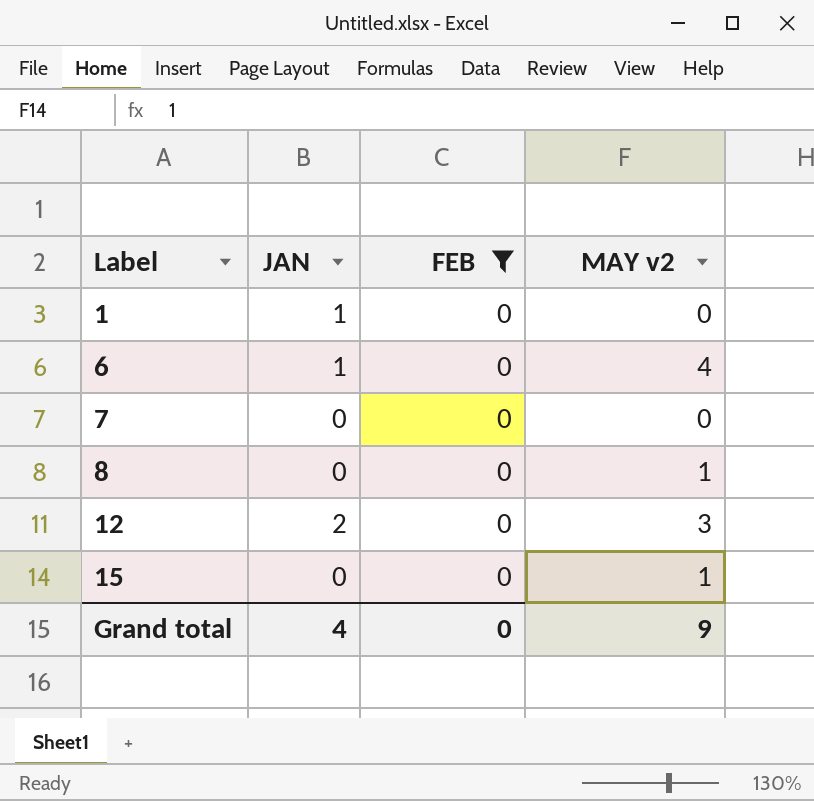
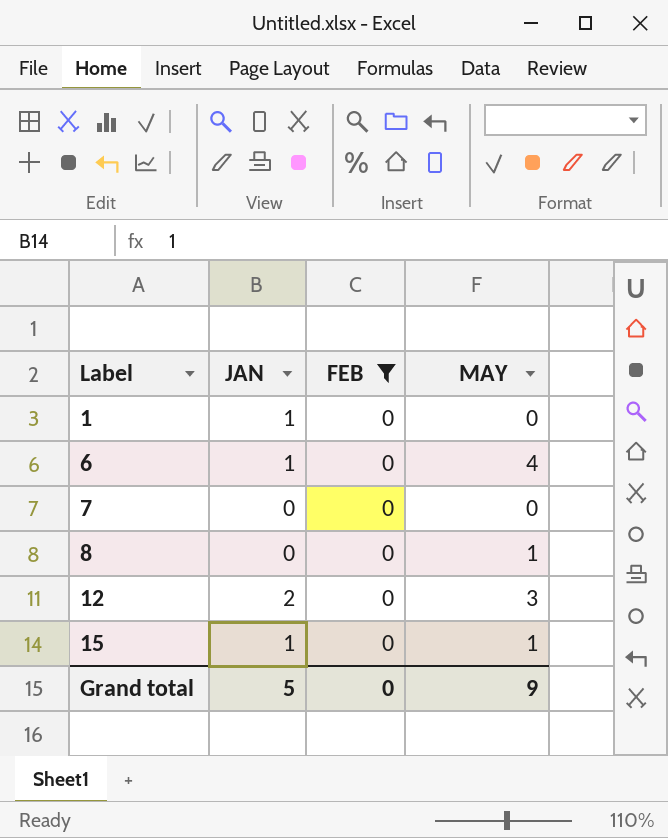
column name: MAY v2 -> MAY
15 | JAN: 0 -> 1
Grand total | JAN: 4 -> 5

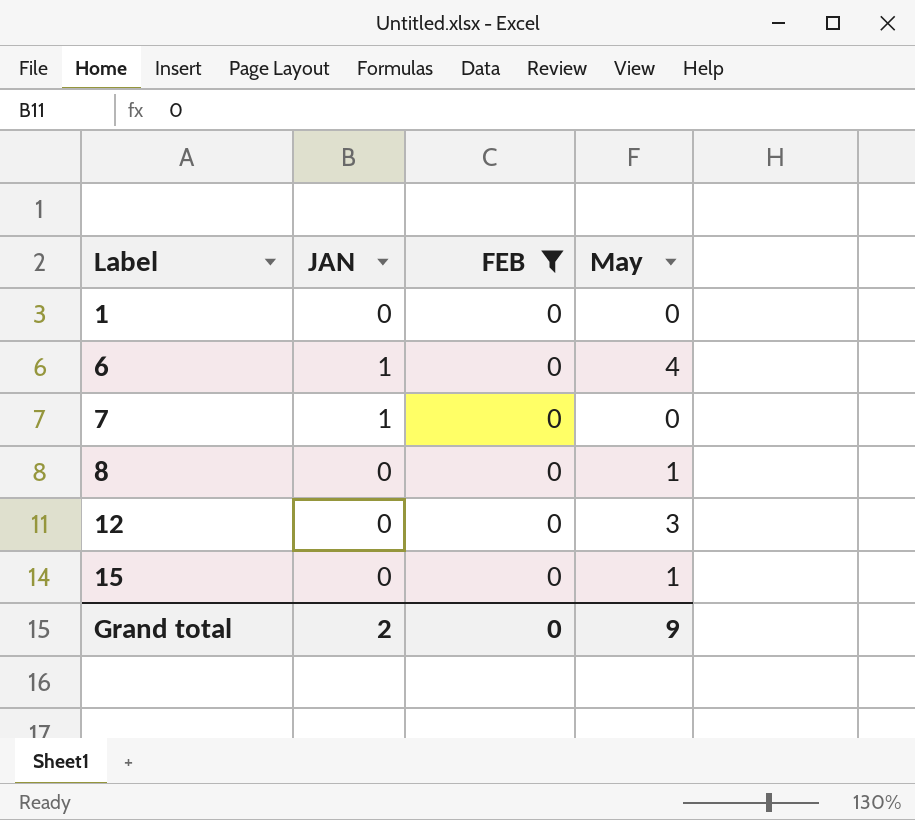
column name: MAY -> May
1 | JAN: 1 -> 0
7 | JAN: 0 -> 1
12 | JAN: 2 -> 0
15 | JAN: 1 -> 0
Grand total | JAN: 5 -> 2

